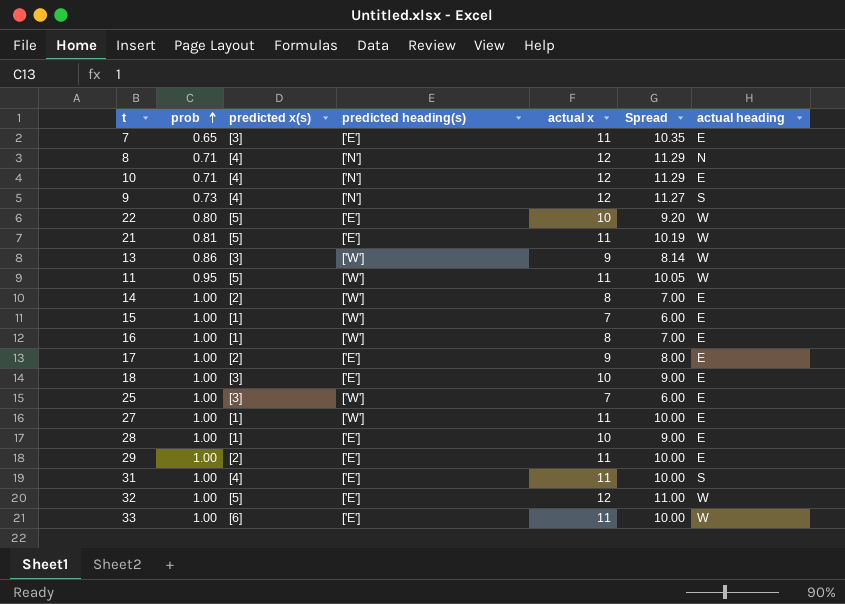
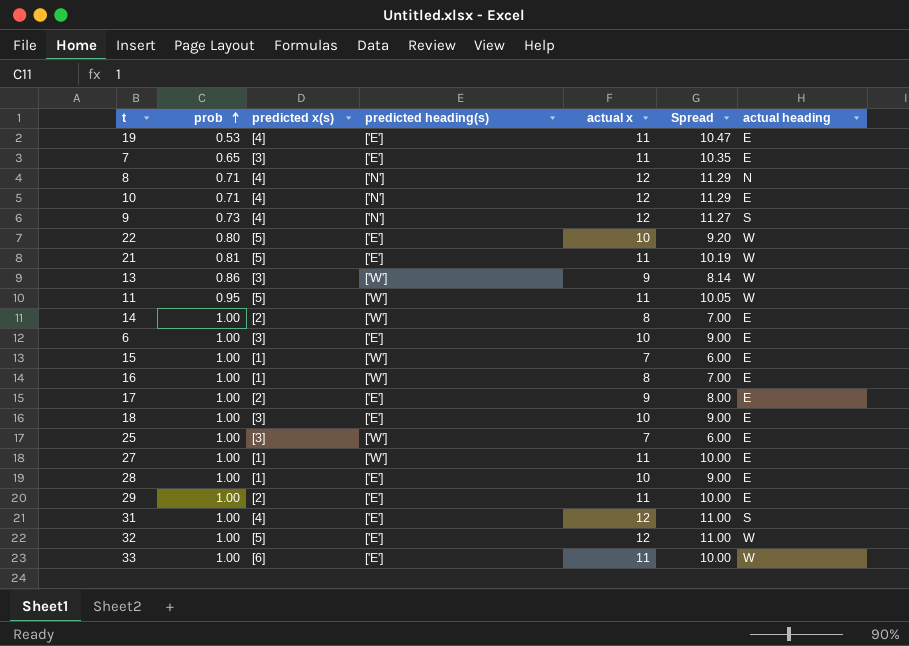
row 19: none -> 0.53 | [4] | ['E'] | 11 | 10.47 | E
row 6: none -> 1.00 | [3] | ['E'] | 10 | 9.00 | E
31 | actual x: 11 -> 12
31 | Spread: 10.00 -> 11.00

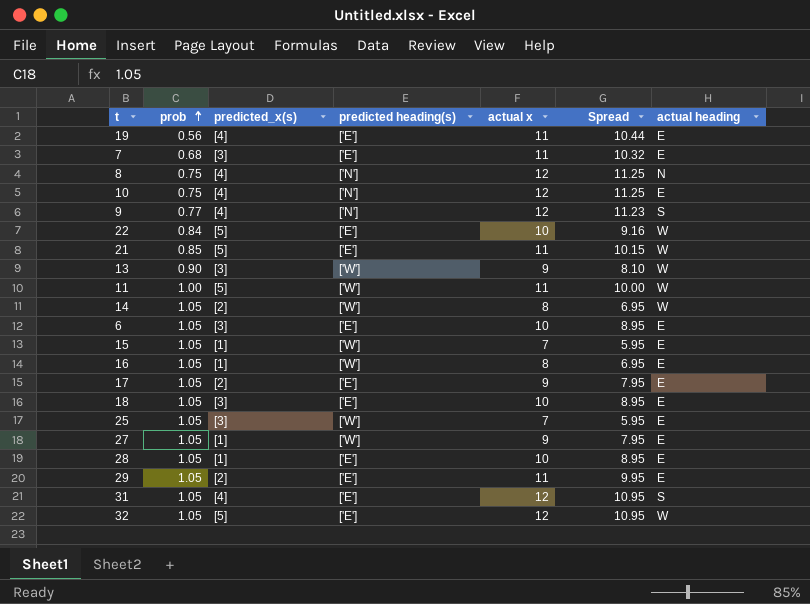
column name: predicted x(s) -> predicted_x(s)
row 33: 1.00 | [6] | ['E'] | 11 | 10.00 | W -> none
19 | prob: 0.53 -> 0.56
19 | Spread: 10.47 -> 10.44
7 | prob: 0.65 -> 0.68
7 | Spread: 10.35 -> 10.32
8 | prob: 0.71 -> 0.75
8 | Spread: 11.29 -> 11.25
10 | prob: 0.71 -> 0.75
10 | Spread: 11.29 -> 11.25
9 | prob: 0.73 -> 0.77
9 | Spread: 11.27 -> 11.23
22 | prob: 0.80 -> 0.84
22 | Spread: 9.20 -> 9.16
21 | prob: 0.81 -> 0.85
21 | Spread: 10.19 -> 10.15
13 | prob: 0.86 -> 0.90
13 | Spread: 8.14 -> 8.10
11 | prob: 0.95 -> 1.00
11 | Spread: 10.05 -> 10.00
14 | prob: 1.00 -> 1.05
14 | Spread: 7.00 -> 6.95
14 | actual heading: E -> W
6 | prob: 1.00 -> 1.05
6 | Spread: 9.00 -> 8.95
15 | prob: 1.00 -> 1.05
15 | Spread: 6.00 -> 5.95
16 | prob: 1.00 -> 1.05
16 | Spread: 7.00 -> 6.95
17 | prob: 1.00 -> 1.05
17 | Spread: 8.00 -> 7.95
18 | prob: 1.00 -> 1.05
18 | Spread: 9.00 -> 8.95
25 | prob: 1.00 -> 1.05
25 | Spread: 6.00 -> 5.95
27 | prob: 1.00 -> 1.05
27 | actual x: 11 -> 9
27 | Spread: 10.00 -> 7.95
28 | prob: 1.00 -> 1.05
28 | Spread: 9.00 -> 8.95
29 | prob: 1.00 -> 1.05
29 | Spread: 10.00 -> 9.95
31 | prob: 1.00 -> 1.05
31 | Spread: 11.00 -> 10.95
32 | prob: 1.00 -> 1.05
32 | Spread: 11.00 -> 10.95

